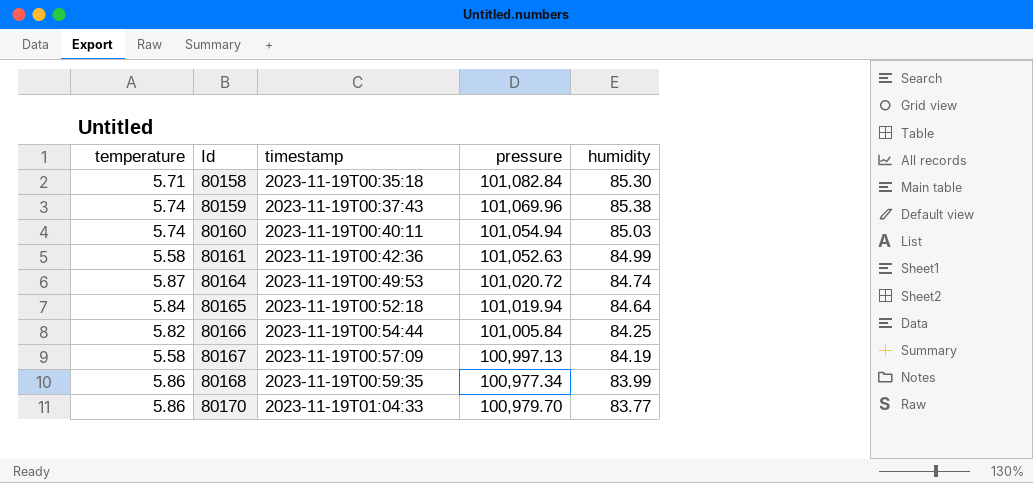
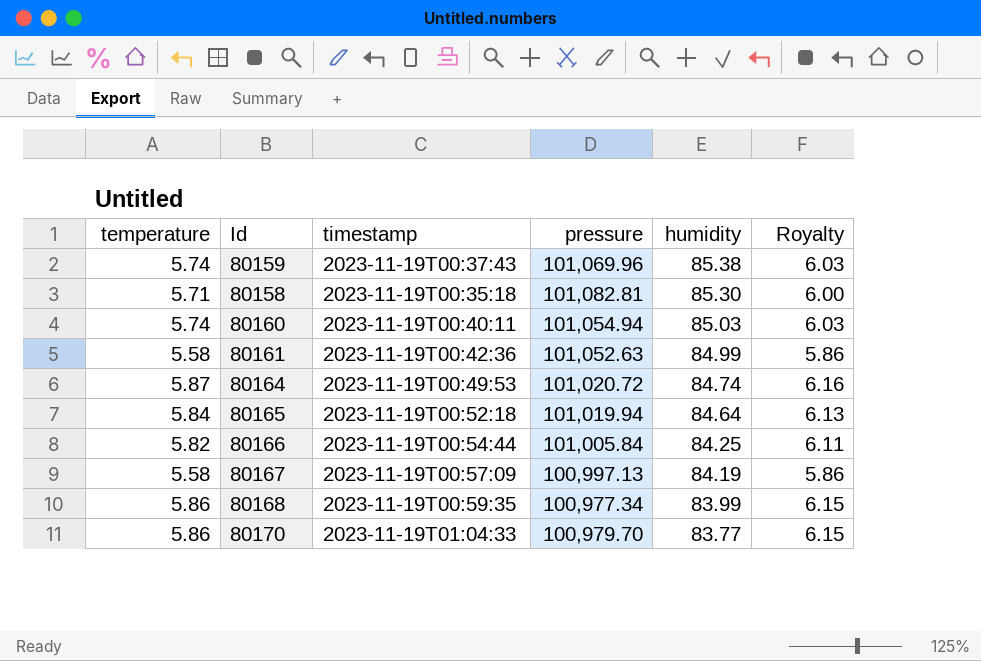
row order: Id ascending -> humidity descending
column Royalty | formula: none -> [temperature] * 1.05
80158 | pressure: 101,082.84 -> 101,082.81

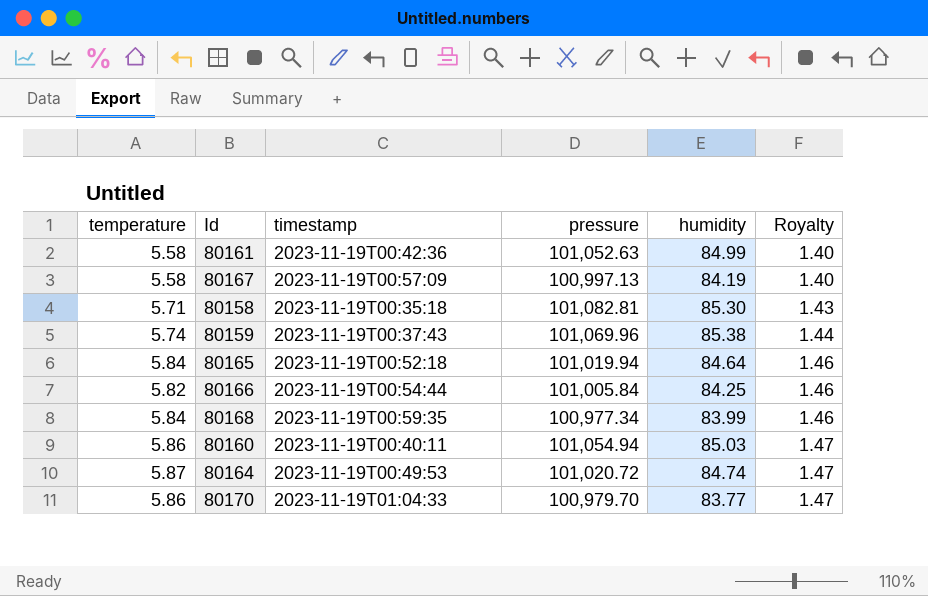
row order: humidity descending -> Royalty ascending
column Royalty | formula: [temperature] * 1.05 -> [temperature] * 0.25
80168 | temperature: 5.86 -> 5.84
80160 | temperature: 5.74 -> 5.86

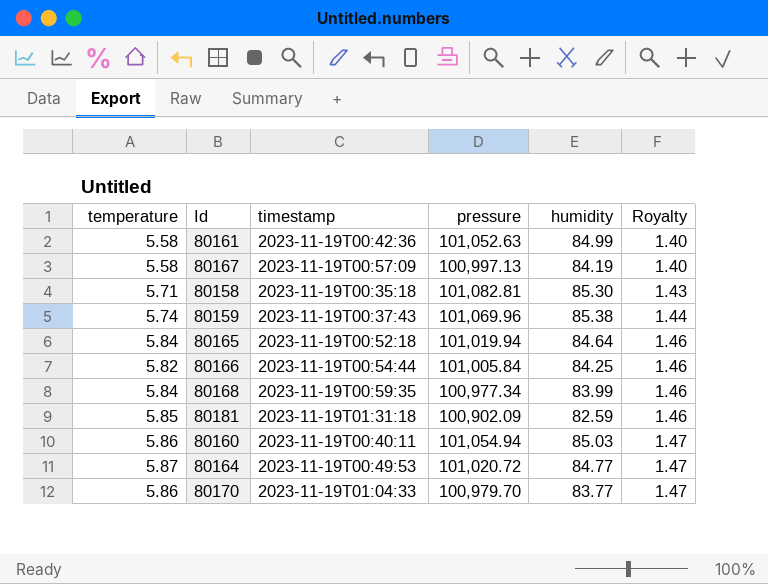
row 80181: none -> 5.85 | 2023-11-19T01:31:18 | 100,902.09 | 82.59 | 1.46
80164 | humidity: 84.74 -> 84.77

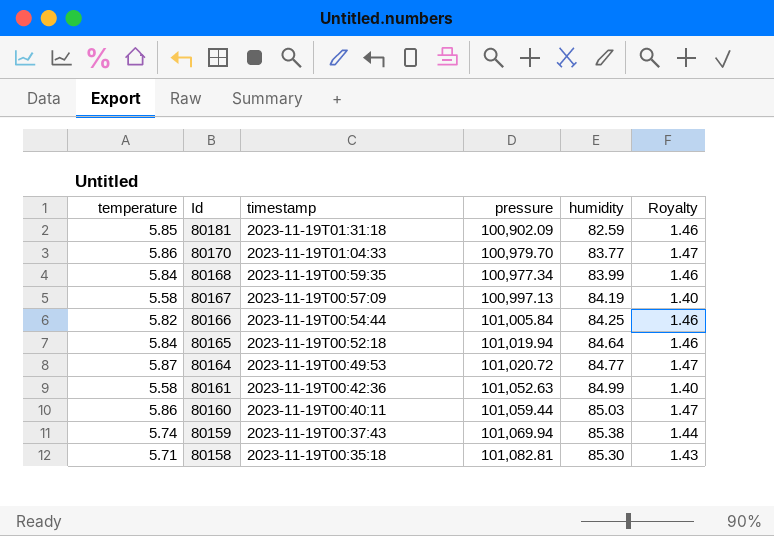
row order: Royalty ascending -> Id descending
80160 | pressure: 101,054.94 -> 101,059.44
80159 | pressure: 101,069.96 -> 101,069.94

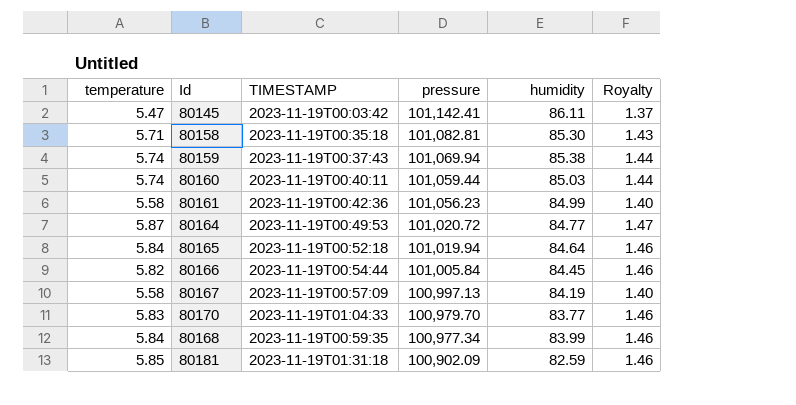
row order: Id descending -> pressure descending
column name: timestamp -> TIMESTAMP
row 80145: none -> 5.47 | 2023-11-19T00:03:42 | 101,142.41 | 86.11 | 1.37
80160 | temperature: 5.86 -> 5.74
80160 | Royalty: 1.47 -> 1.44
80161 | pressure: 101,052.63 -> 101,056.23
80166 | humidity: 84.25 -> 84.45
80170 | temperature: 5.86 -> 5.83
80170 | Royalty: 1.47 -> 1.46

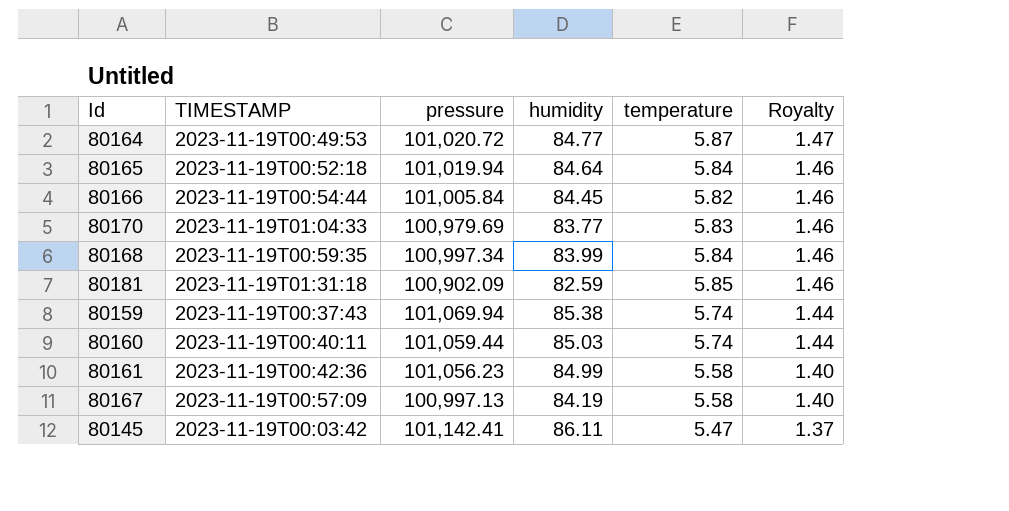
row order: pressure descending -> Royalty descending
column temperature | position: 1 -> 5
row 80158: 5.71 | 2023-11-19T00:35:18 | 101,082.81 | 85.30 | 1.43 -> none
80170 | pressure: 100,979.70 -> 100,979.69
80168 | pressure: 100,977.34 -> 100,997.34

